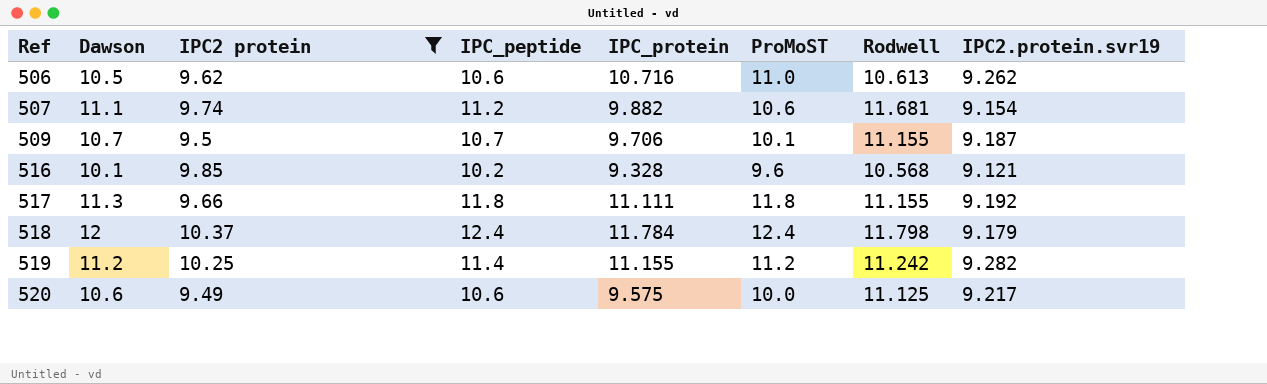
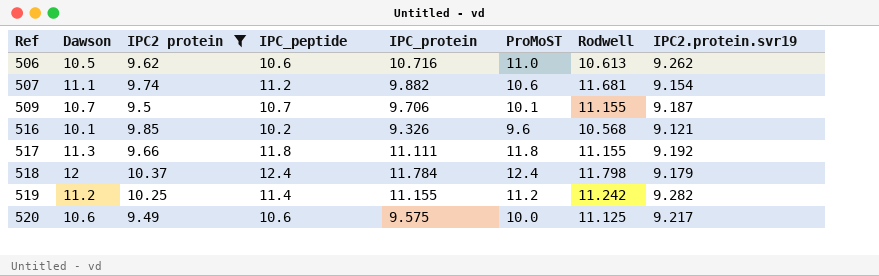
516 | IPC_protein: 9.328 -> 9.326

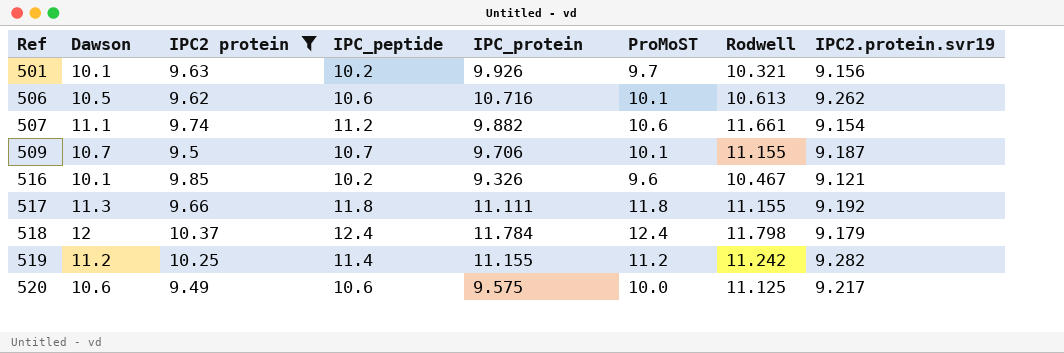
row 501: none -> 10.1 | 9.63 | 10.2 | 9.926 | 9.7 | 10.321 | 9.156
506 | ProMoST: 11.0 -> 10.1
507 | Rodwell: 11.681 -> 11.661
516 | Rodwell: 10.568 -> 10.467

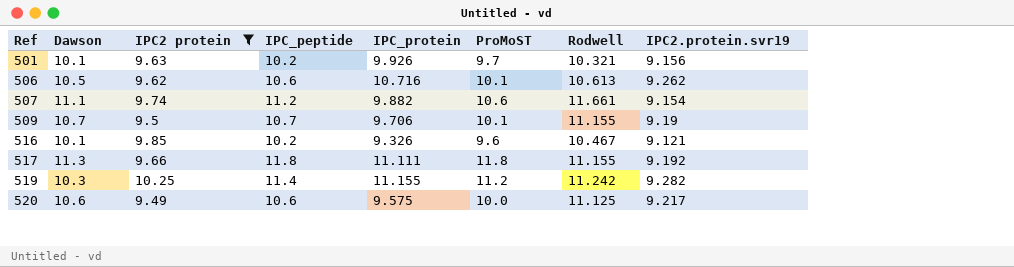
row 518: 12 | 10.37 | 12.4 | 11.784 | 12.4 | 11.798 | 9.179 -> none
509 | IPC2.protein.svr19: 9.187 -> 9.19
519 | Dawson: 11.2 -> 10.3

